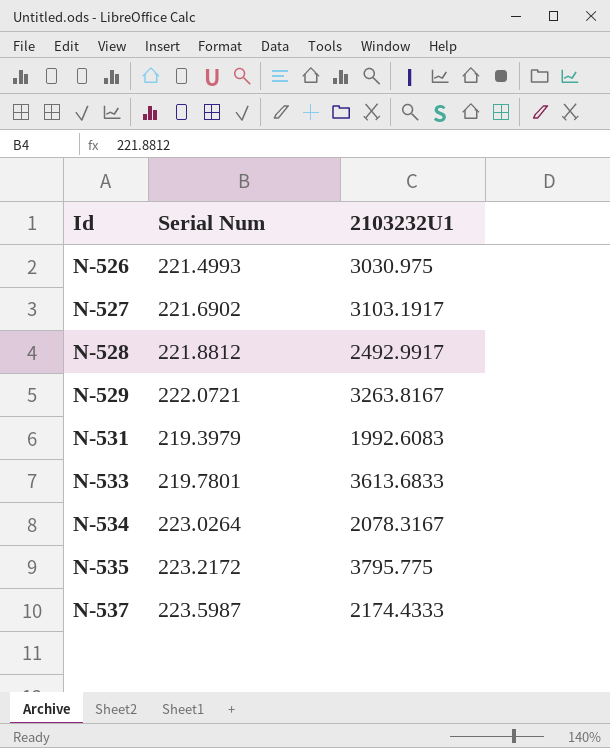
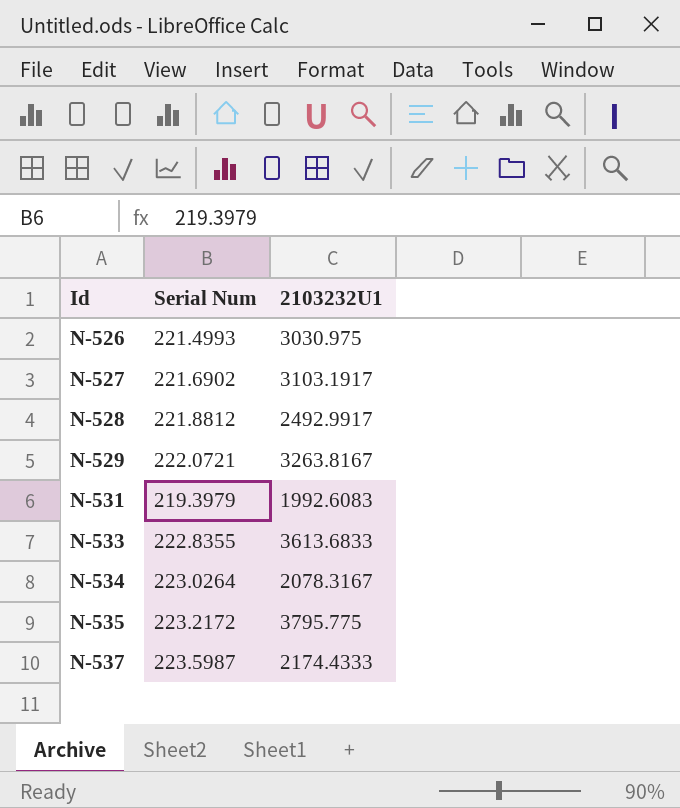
N-533 | Serial Num: 219.7801 -> 222.8355

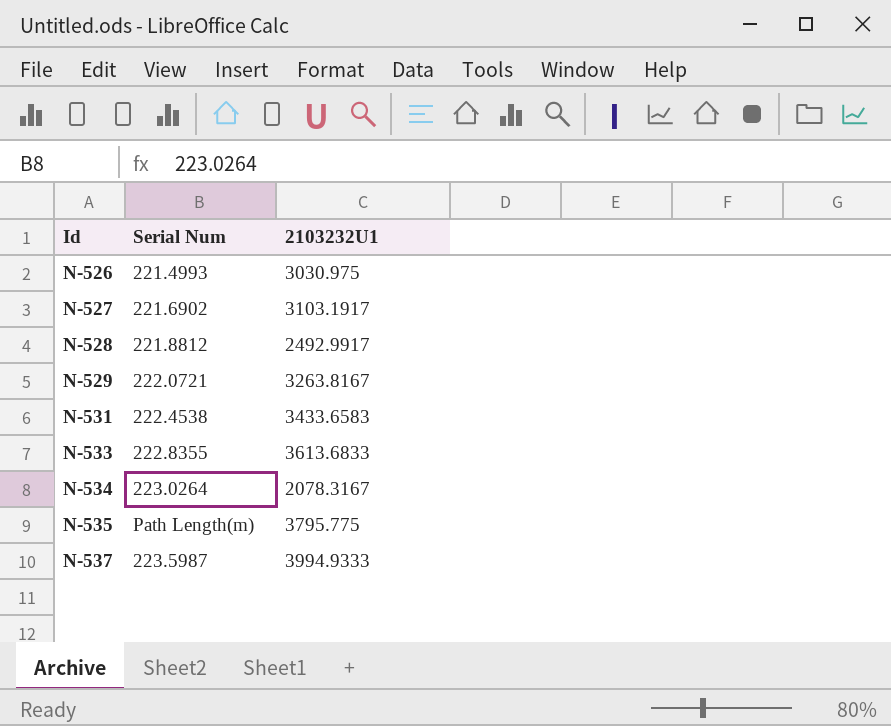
N-531 | Serial Num: 219.3979 -> 222.4538
N-531 | 2103232U1: 1992.6083 -> 3433.6583
N-535 | Serial Num: 223.2172 -> Path Length(m)
N-537 | 2103232U1: 2174.4333 -> 3994.9333

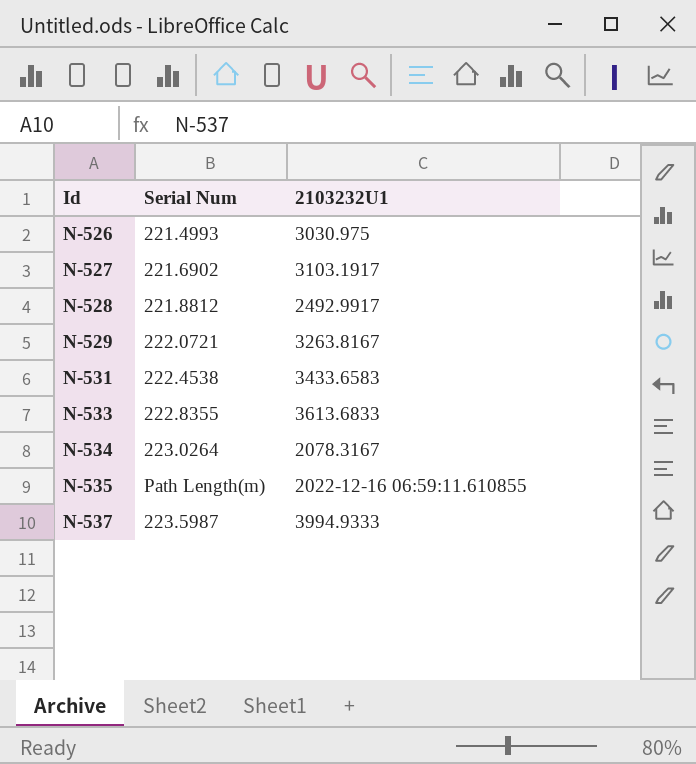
N-535 | 2103232U1: 3795.775 -> 2022-12-16 06:59:11.610855

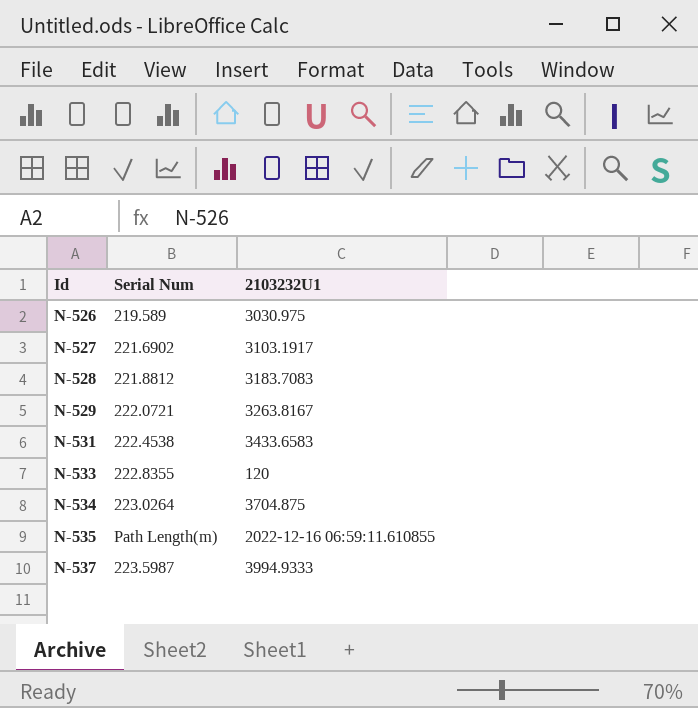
N-526 | Serial Num: 221.4993 -> 219.589
N-528 | 2103232U1: 2492.9917 -> 3183.7083
N-533 | 2103232U1: 3613.6833 -> 120
N-534 | 2103232U1: 2078.3167 -> 3704.875

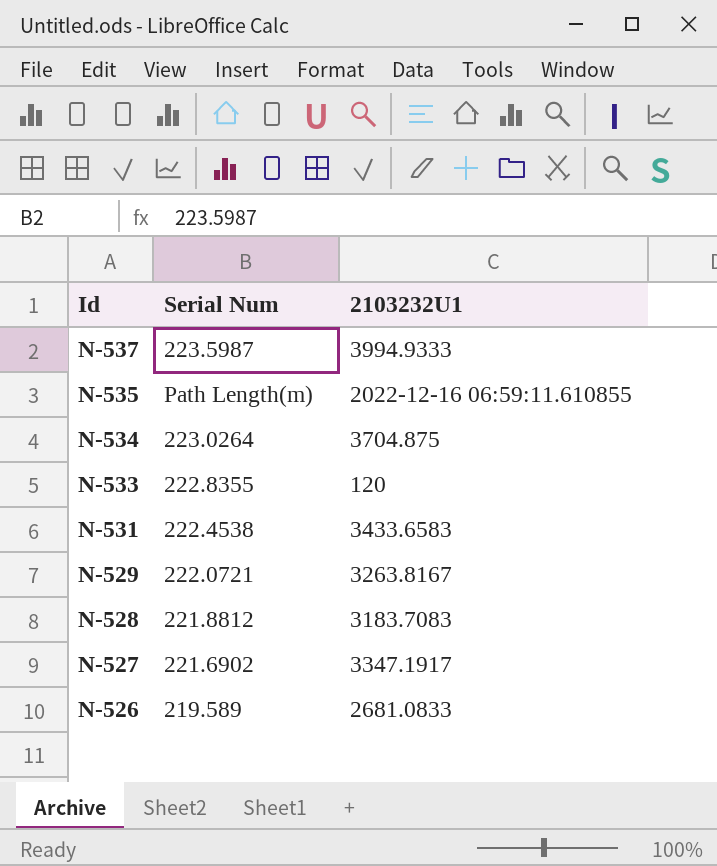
row order: Id ascending -> Id descending
N-527 | 2103232U1: 3103.1917 -> 3347.1917
N-526 | 2103232U1: 3030.975 -> 2681.0833

